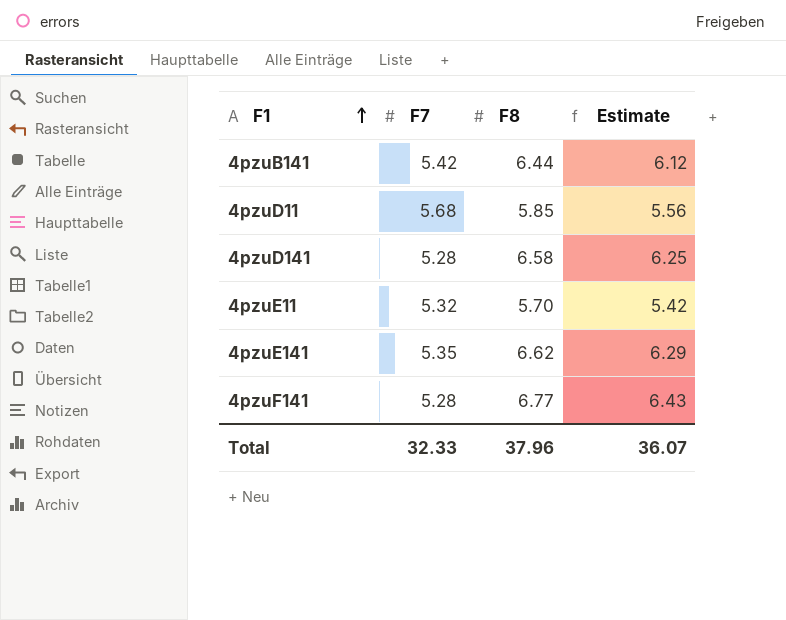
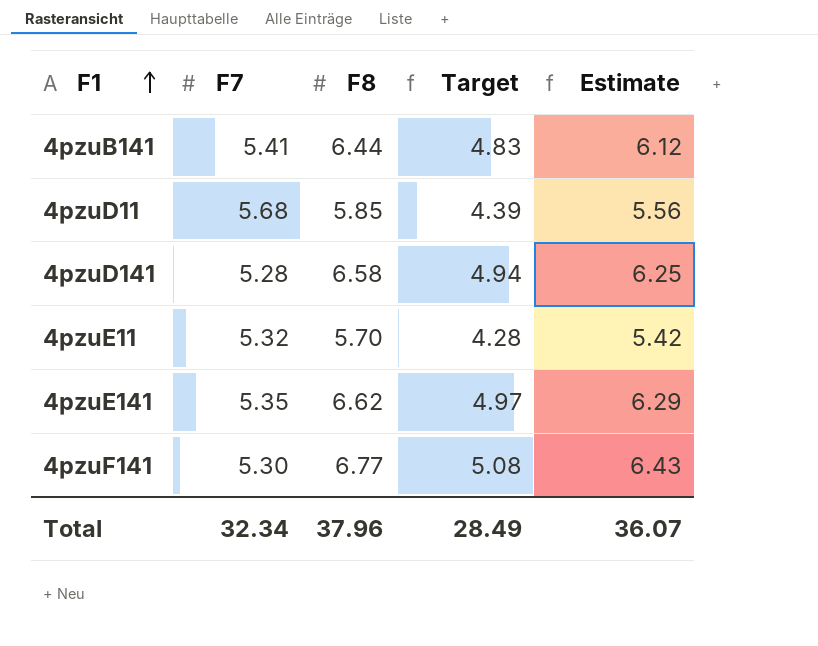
column Target | formula: none -> [F8] * 0.75
4pzuB141 | F7: 5.42 -> 5.41
4pzuF141 | F7: 5.28 -> 5.30
Total | F7: 32.33 -> 32.34

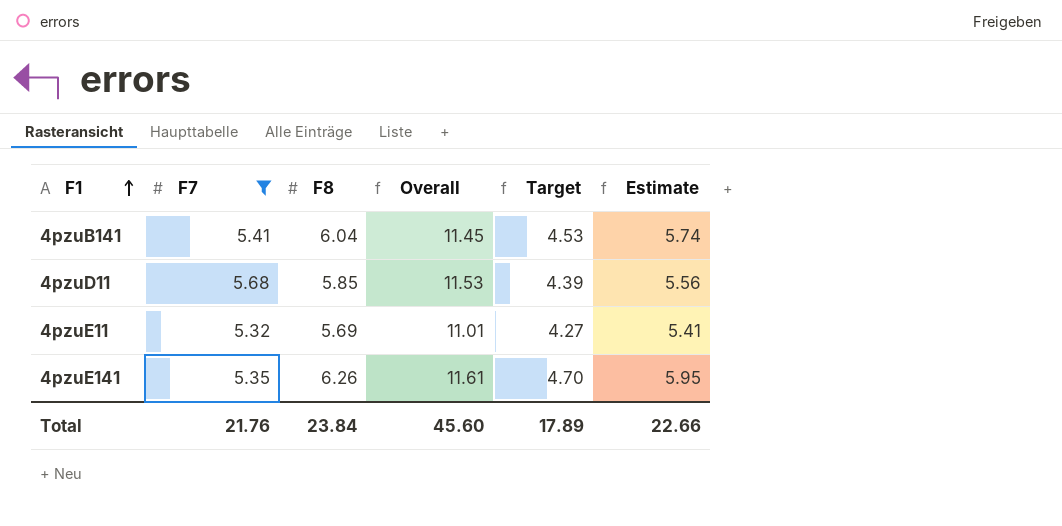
filter: none -> F7 >= 5.32
column Overall | formula: none -> [F7] + [F8]
4pzuB141 | F8: 6.44 -> 6.04
4pzuB141 | Target: 4.83 -> 4.53
4pzuB141 | Estimate: 6.12 -> 5.74
4pzuE11 | F8: 5.70 -> 5.69
4pzuE11 | Target: 4.28 -> 4.27
4pzuE11 | Estimate: 5.42 -> 5.41
4pzuE141 | F8: 6.62 -> 6.26
4pzuE141 | Target: 4.97 -> 4.70
4pzuE141 | Estimate: 6.29 -> 5.95
Total | F7: 32.34 -> 21.76
Total | F8: 37.96 -> 23.84
Total | Target: 28.49 -> 17.89
Total | Estimate: 36.07 -> 22.66

